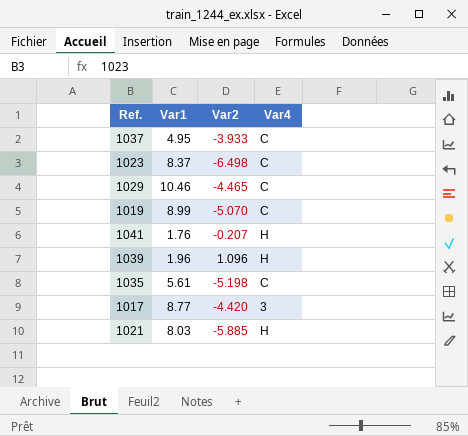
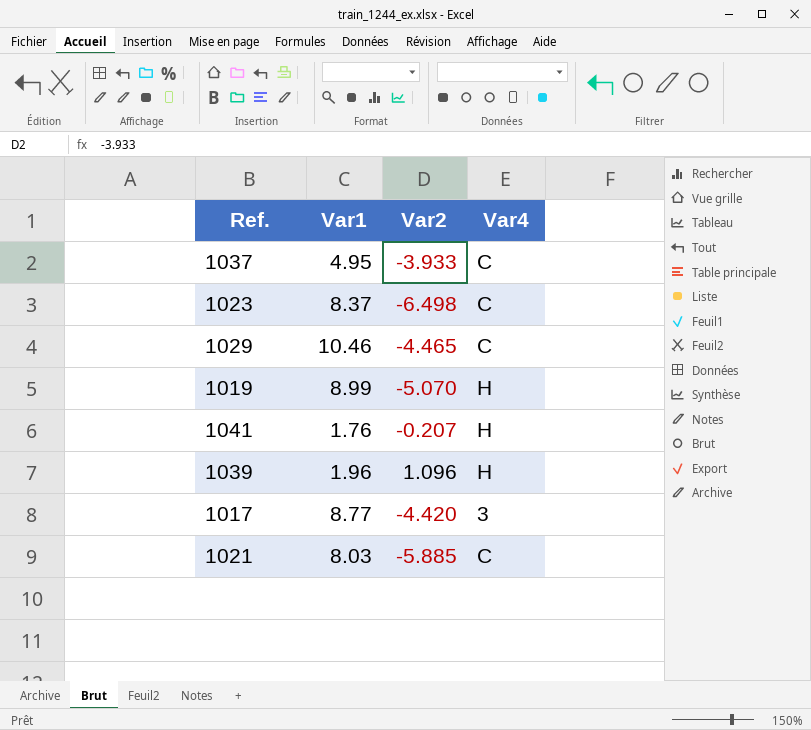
row 1035: 5.61 | -5.198 | C -> none
1019 | Var4: C -> H
1021 | Var4: H -> C

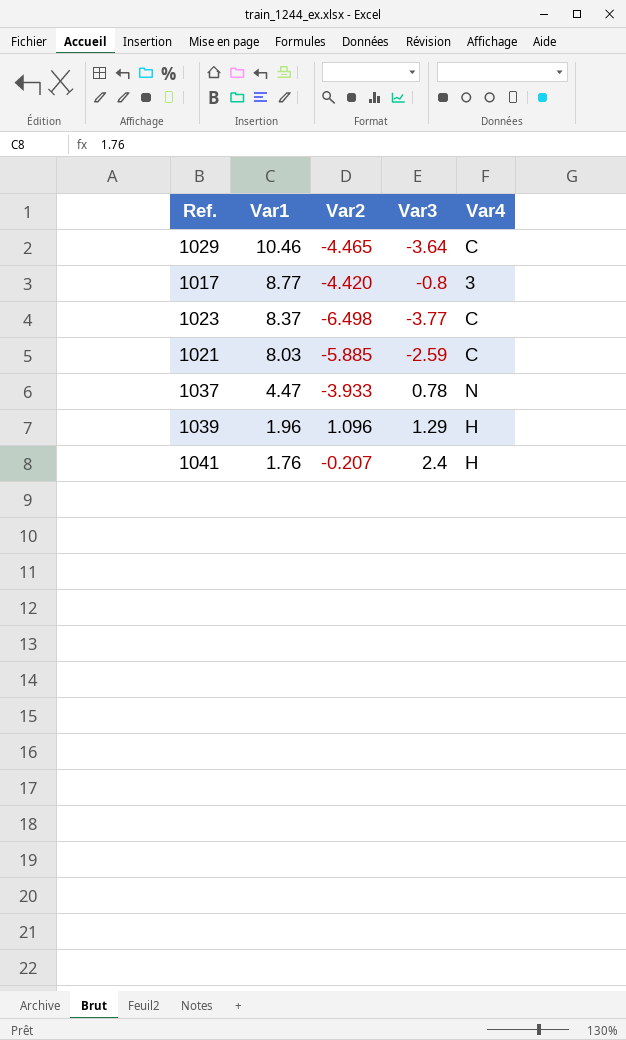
row order: none -> Var1 descending
column Var3 | position: none -> 4
row 1019: 8.99 | -5.070 | H -> none
1037 | Var1: 4.95 -> 4.47
1037 | Var4: C -> N

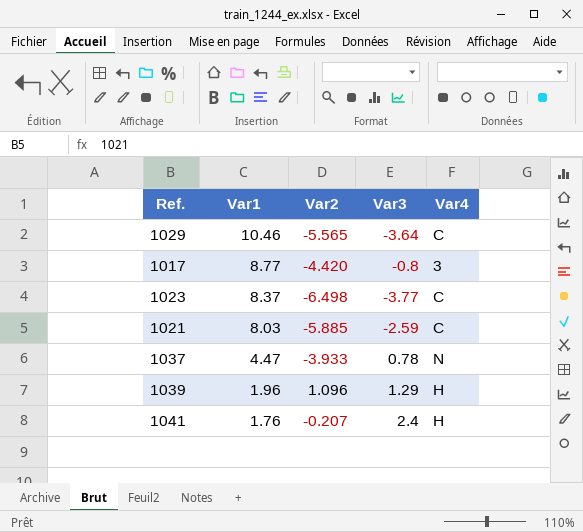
1029 | Var2: -4.465 -> -5.565

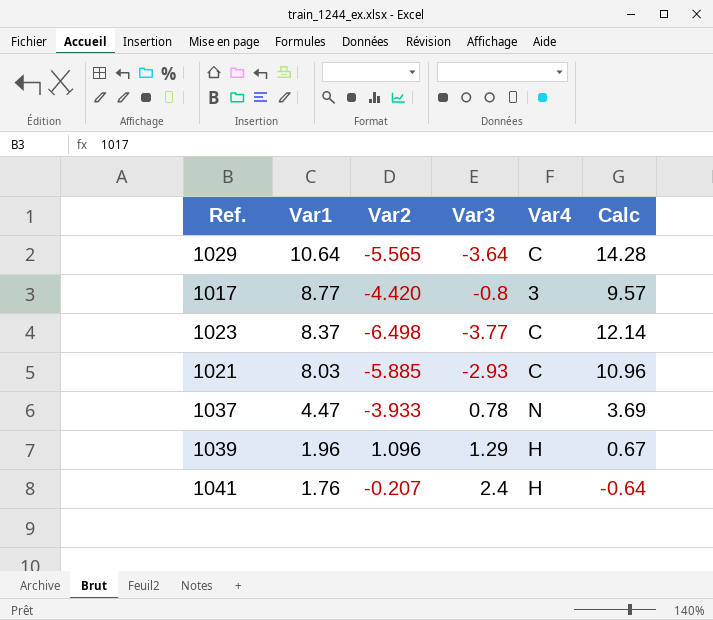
column Calc | formula: none -> [Var1] - [Var3]
1029 | Var1: 10.46 -> 10.64
1021 | Var3: -2.59 -> -2.93

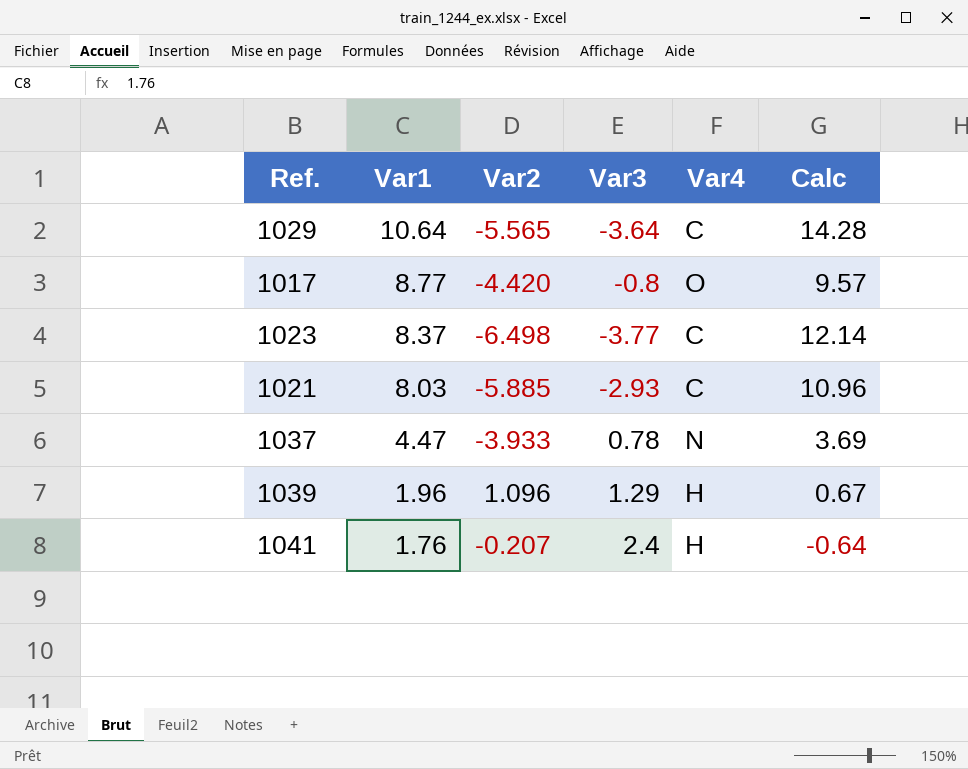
1017 | Var4: 3 -> O

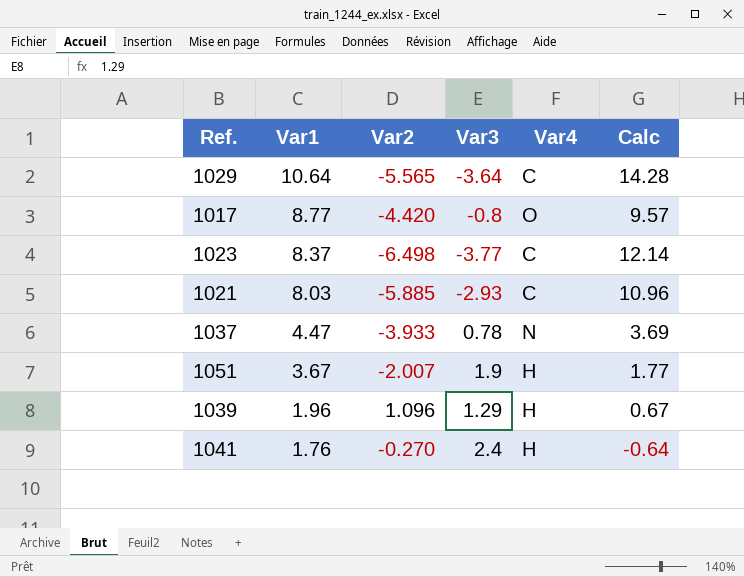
row 1051: none -> 3.67 | -2.007 | 1.9 | H | 1.77
1041 | Var2: -0.207 -> -0.270

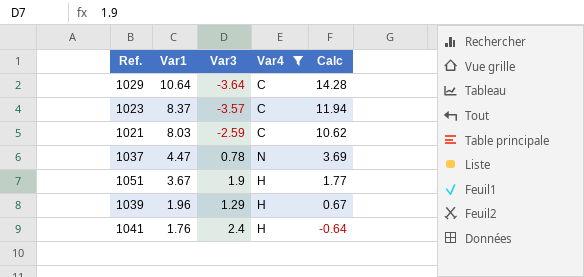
filter: none -> Var4 != O
column Var2 | position: 3 -> none
1023 | Var3: -3.77 -> -3.57
1023 | Calc: 12.14 -> 11.94
1021 | Var3: -2.93 -> -2.59
1021 | Calc: 10.96 -> 10.62

